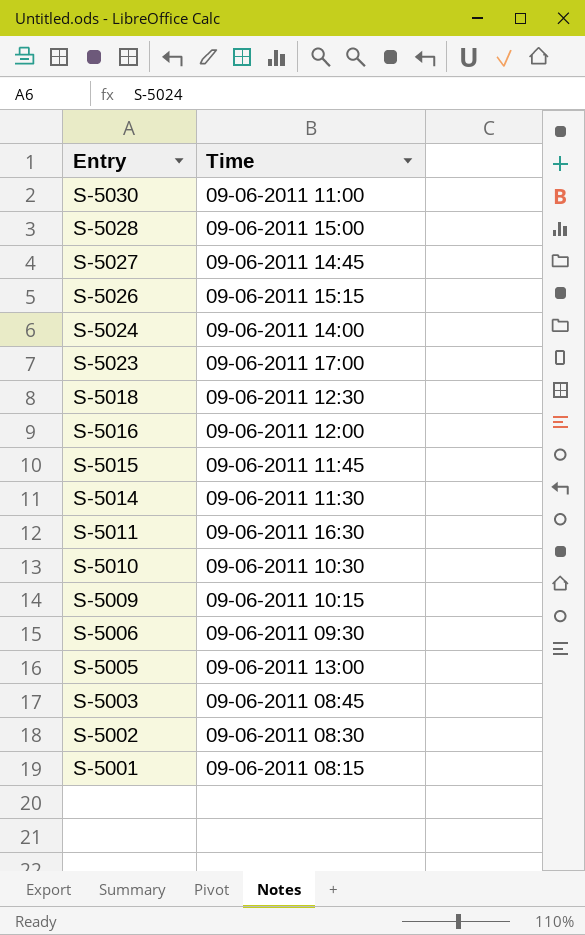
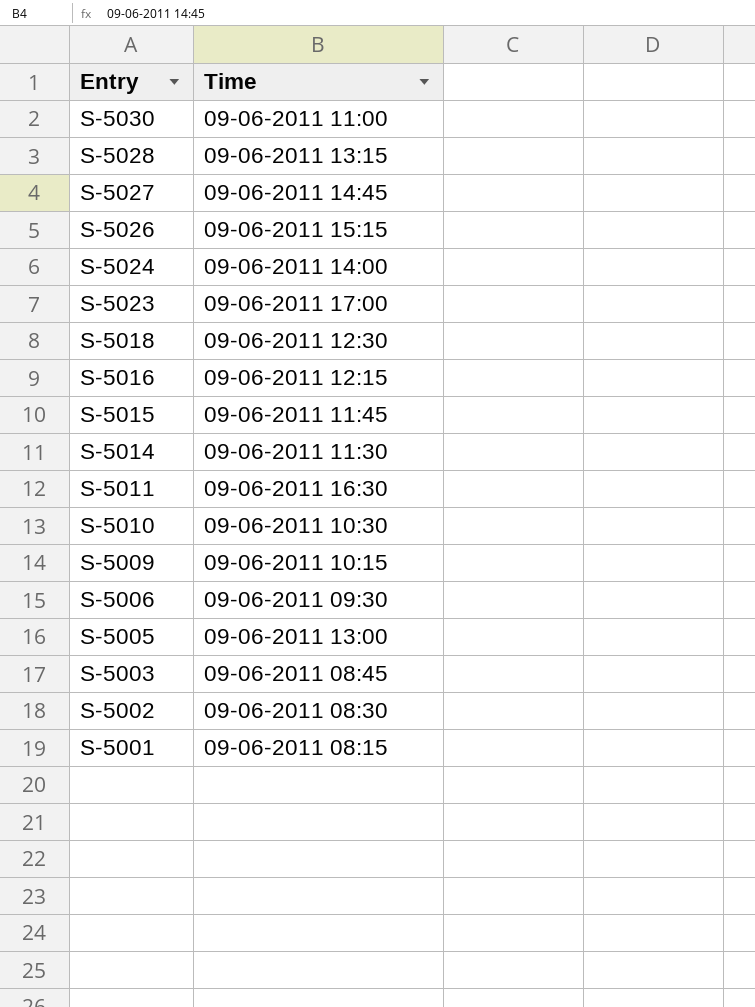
S-5028 | Time: 09-06-2011 15:00 -> 09-06-2011 13:15
S-5016 | Time: 09-06-2011 12:00 -> 09-06-2011 12:15

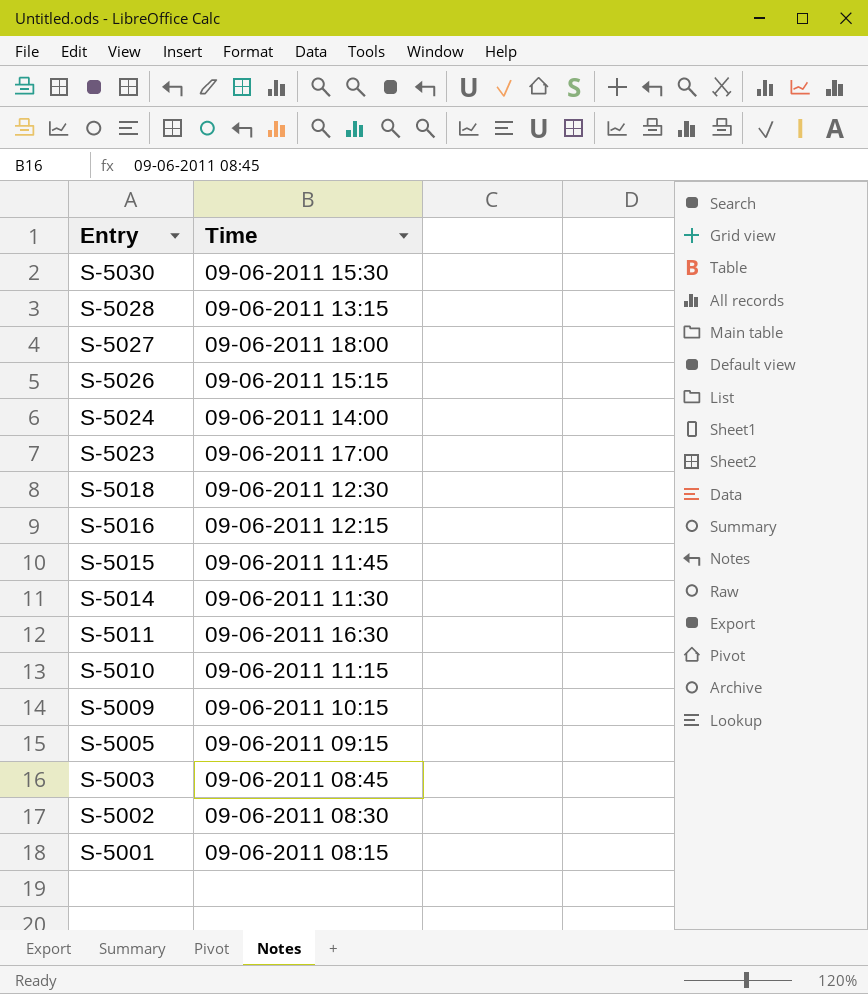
row S-5006: 09-06-2011 09:30 -> none
S-5030 | Time: 09-06-2011 11:00 -> 09-06-2011 15:30
S-5027 | Time: 09-06-2011 14:45 -> 09-06-2011 18:00
S-5010 | Time: 09-06-2011 10:30 -> 09-06-2011 11:15
S-5005 | Time: 09-06-2011 13:00 -> 09-06-2011 09:15

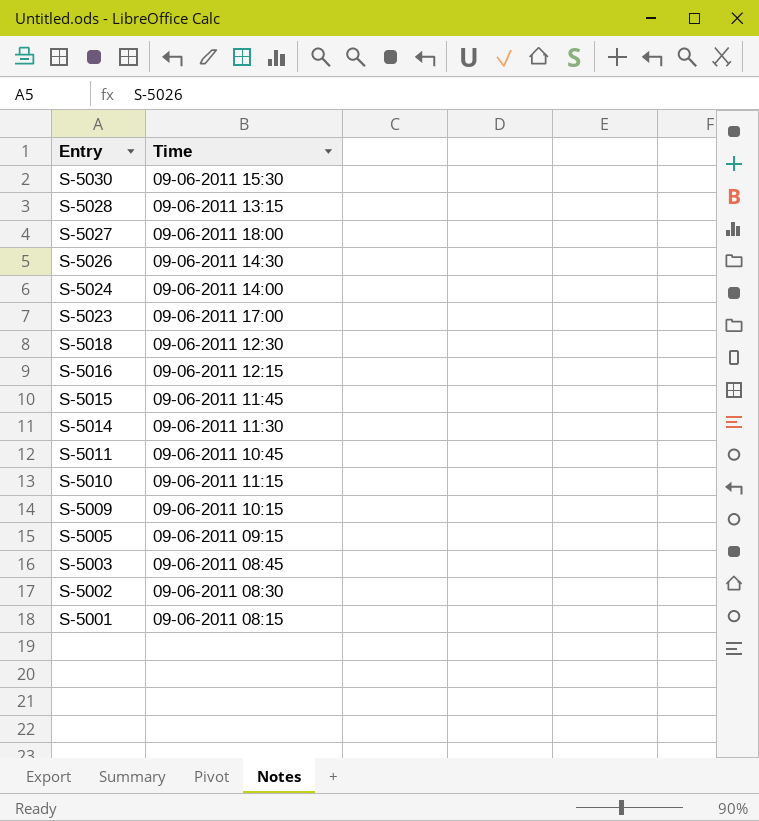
S-5026 | Time: 09-06-2011 15:15 -> 09-06-2011 14:30
S-5011 | Time: 09-06-2011 16:30 -> 09-06-2011 10:45

